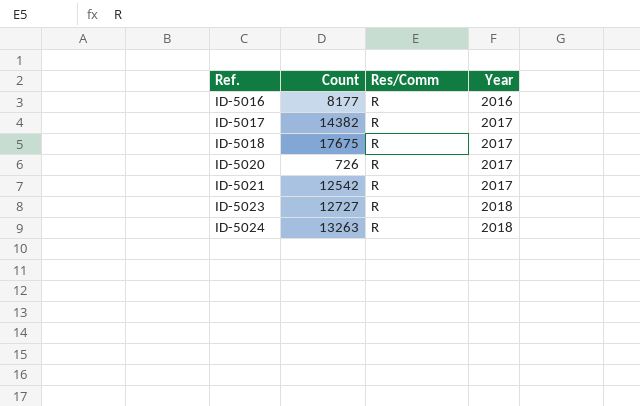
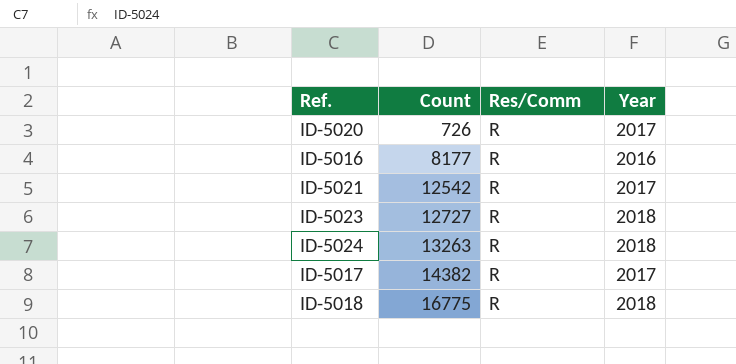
row order: Ref. ascending -> Count ascending
ID-5018 | Count: 17675 -> 16775
ID-5018 | Year: 2017 -> 2018

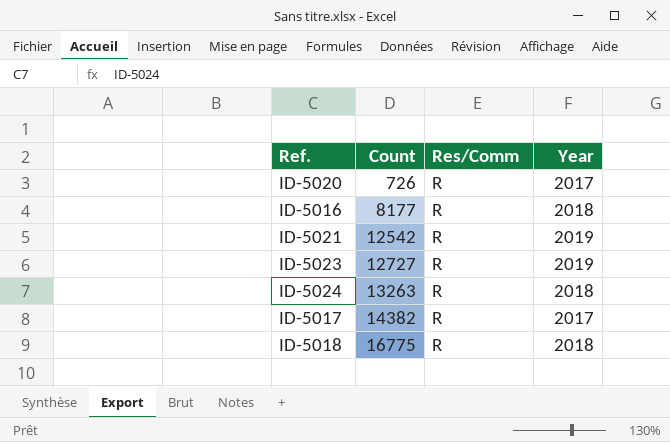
ID-5016 | Year: 2016 -> 2018
ID-5021 | Year: 2017 -> 2019
ID-5023 | Year: 2018 -> 2019

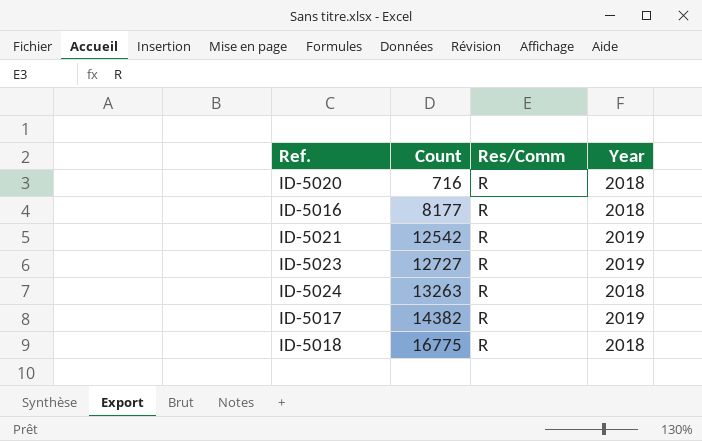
ID-5020 | Count: 726 -> 716
ID-5020 | Year: 2017 -> 2018
ID-5017 | Year: 2017 -> 2019

